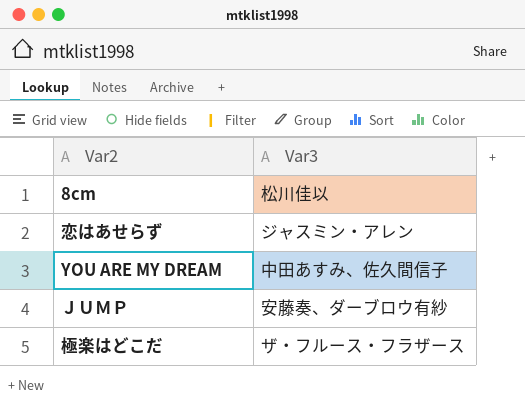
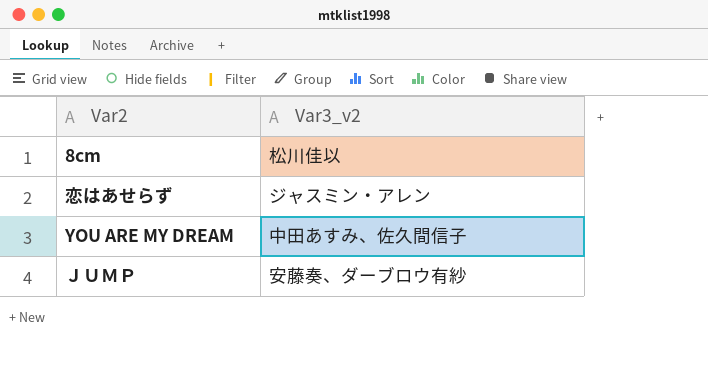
column name: Var3 -> Var3_v2
row 極楽はどこだ: ザ・フルース・フラザース -> none

